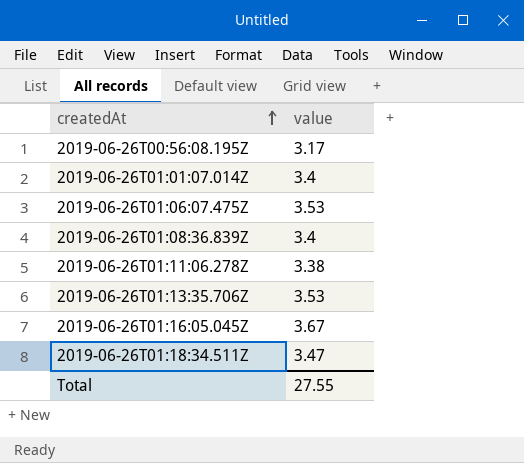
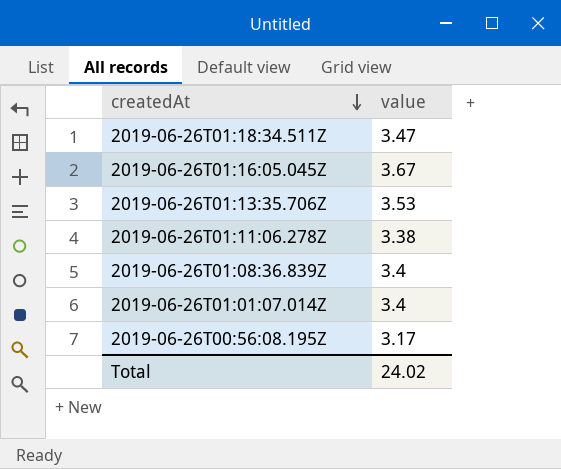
row order: createdAt ascending -> createdAt descending
row 2019-06-26T01:06:07.475Z: 3.53 -> none
Total | value: 27.55 -> 24.02

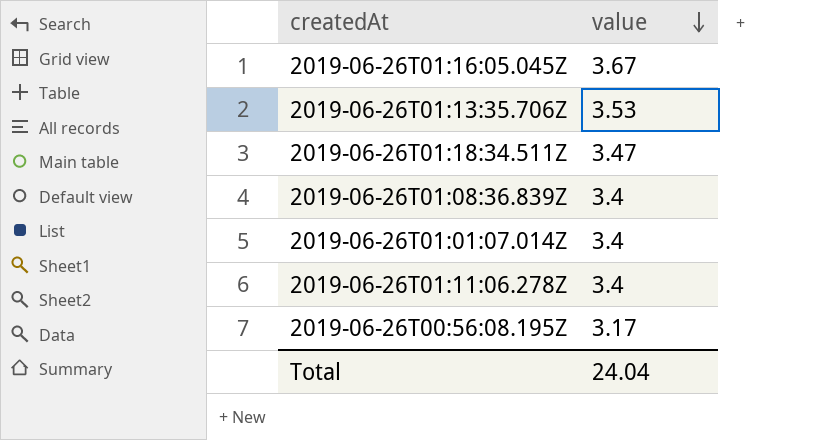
row order: createdAt descending -> value descending
2019-06-26T01:11:06.278Z | value: 3.38 -> 3.4
Total | value: 24.02 -> 24.04

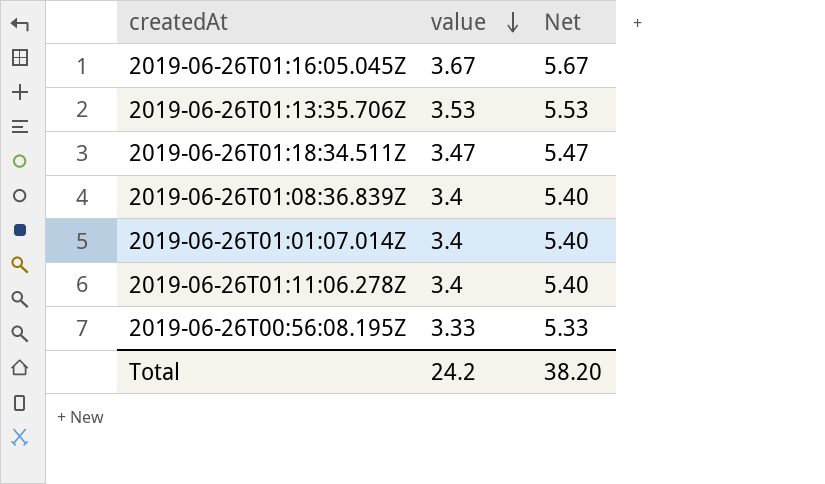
column Net | formula: none -> [value] + 2
2019-06-26T00:56:08.195Z | value: 3.17 -> 3.33
Total | value: 24.04 -> 24.2

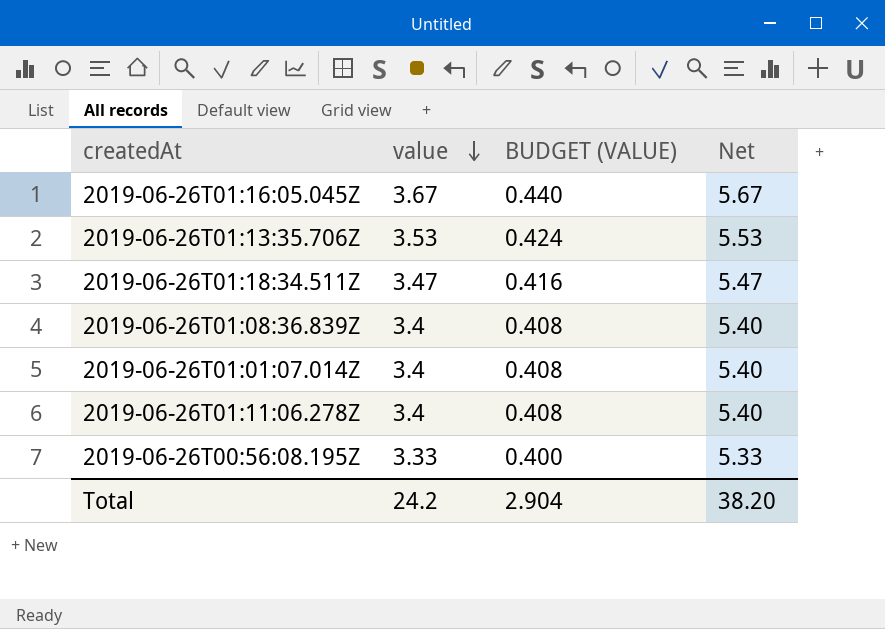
column BUDGET (VALUE) | formula: none -> [value] * 0.12

